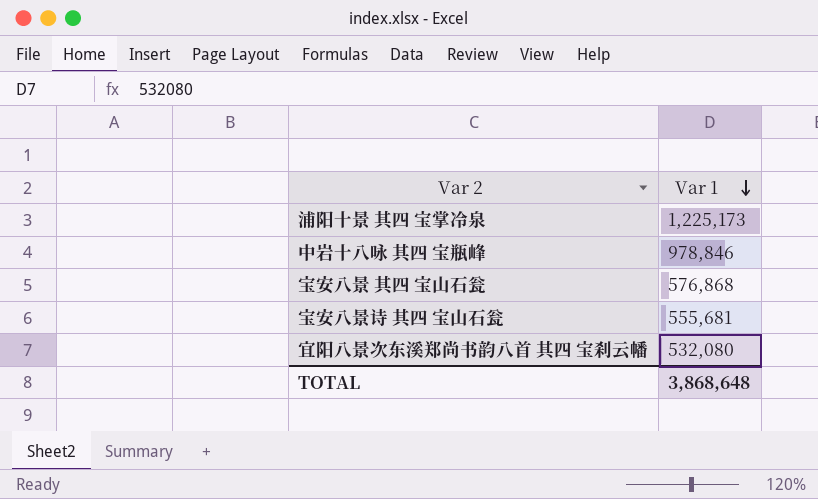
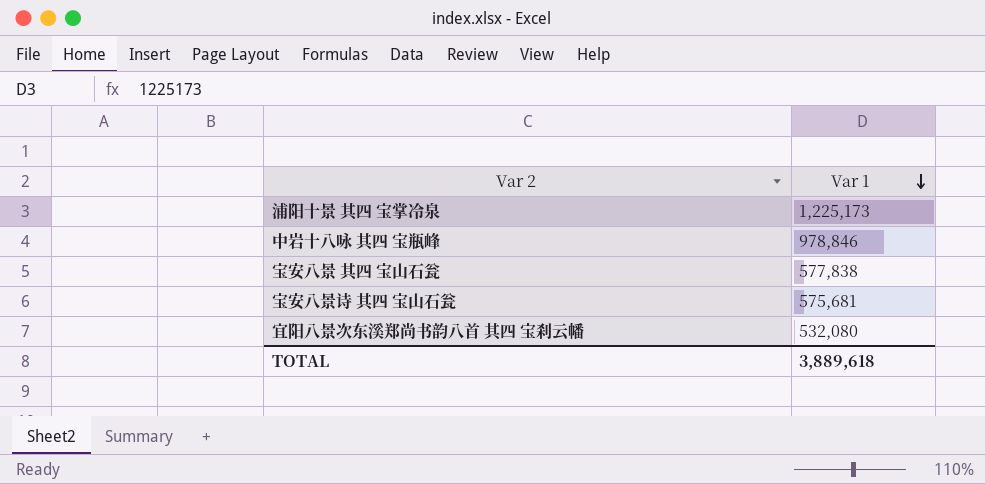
宝安八景 其四 宝山石瓮 | Var 1: 576,868 -> 577,838
宝安八景诗 其四 宝山石瓮 | Var 1: 555,681 -> 575,681
TOTAL | Var 1: 3,868,648 -> 3,889,618

